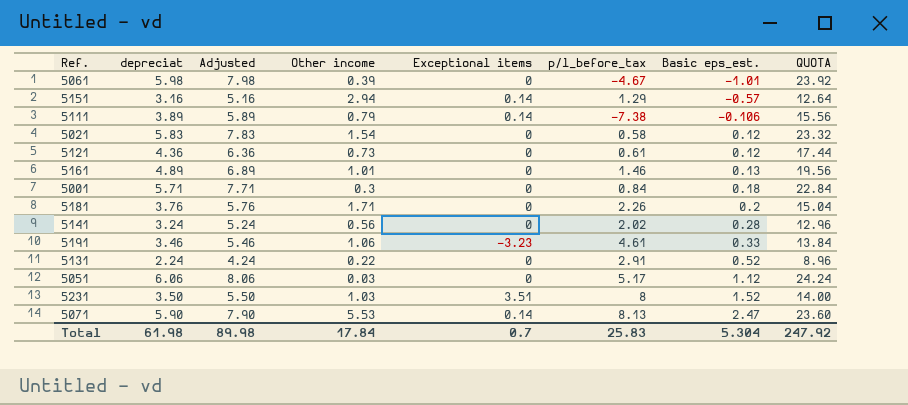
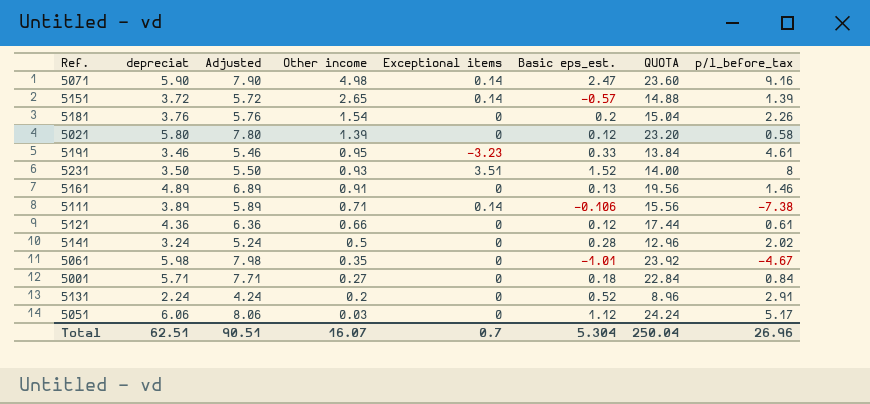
row order: Basic eps_est. ascending -> Other income descending
column p/l_before_tax | position: 6 -> 8
5071 | Other income: 5.53 -> 4.98
5071 | p/l_before_tax: 8.13 -> 9.16
5151 | depreciat: 3.16 -> 3.72
5151 | Adjusted: 5.16 -> 5.72
5151 | Other income: 2.94 -> 2.65
5151 | QUOTA: 12.64 -> 14.88
5151 | p/l_before_tax: 1.29 -> 1.39
5181 | Other income: 1.71 -> 1.54
5021 | depreciat: 5.83 -> 5.80
5021 | Adjusted: 7.83 -> 7.80
5021 | Other income: 1.54 -> 1.39
5021 | QUOTA: 23.32 -> 23.20
5191 | Other income: 1.06 -> 0.95
5231 | Other income: 1.03 -> 0.93
5161 | Other income: 1.01 -> 0.91
5111 | Other income: 0.79 -> 0.71
5121 | Other income: 0.73 -> 0.66
5141 | Other income: 0.56 -> 0.5
5061 | Other income: 0.39 -> 0.35
5001 | Other income: 0.3 -> 0.27
5131 | Other income: 0.22 -> 0.2
Total | depreciat: 61.98 -> 62.51
Total | Adjusted: 89.98 -> 90.51
Total | Other income: 17.84 -> 16.07
Total | QUOTA: 247.92 -> 250.04
Total | p/l_before_tax: 25.83 -> 26.96

